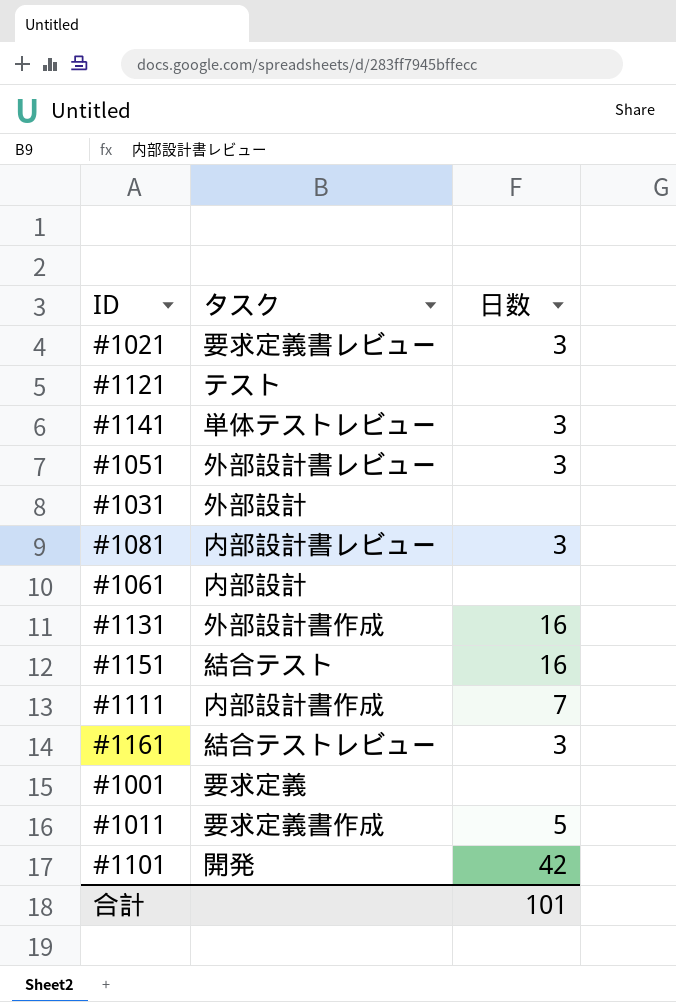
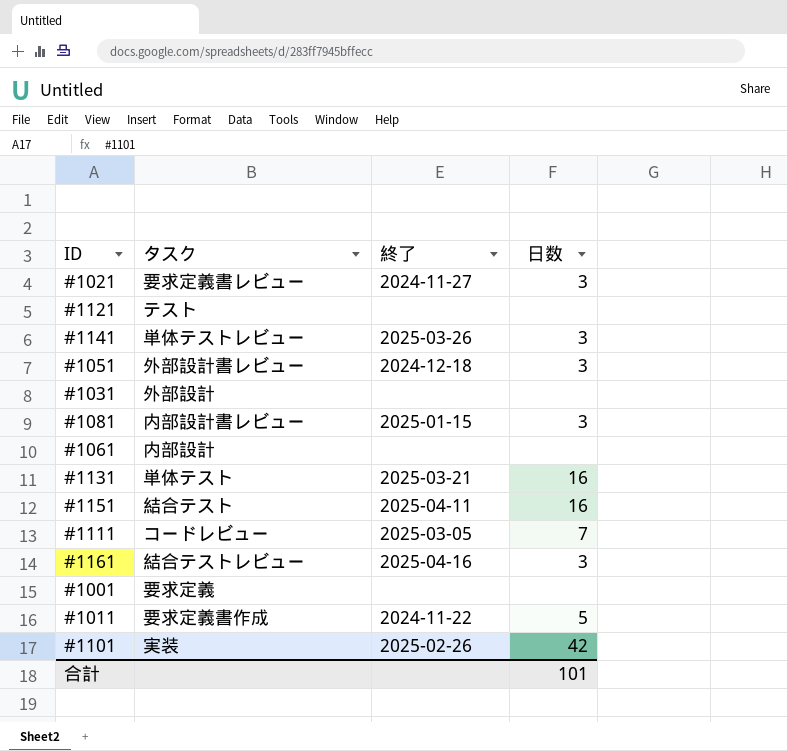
column 終了 | position: none -> 3
#1131 | タスク: 外部設計書作成 -> 単体テスト
#1111 | タスク: 内部設計書作成 -> コードレビュー
#1101 | タスク: 開発 -> 実装

